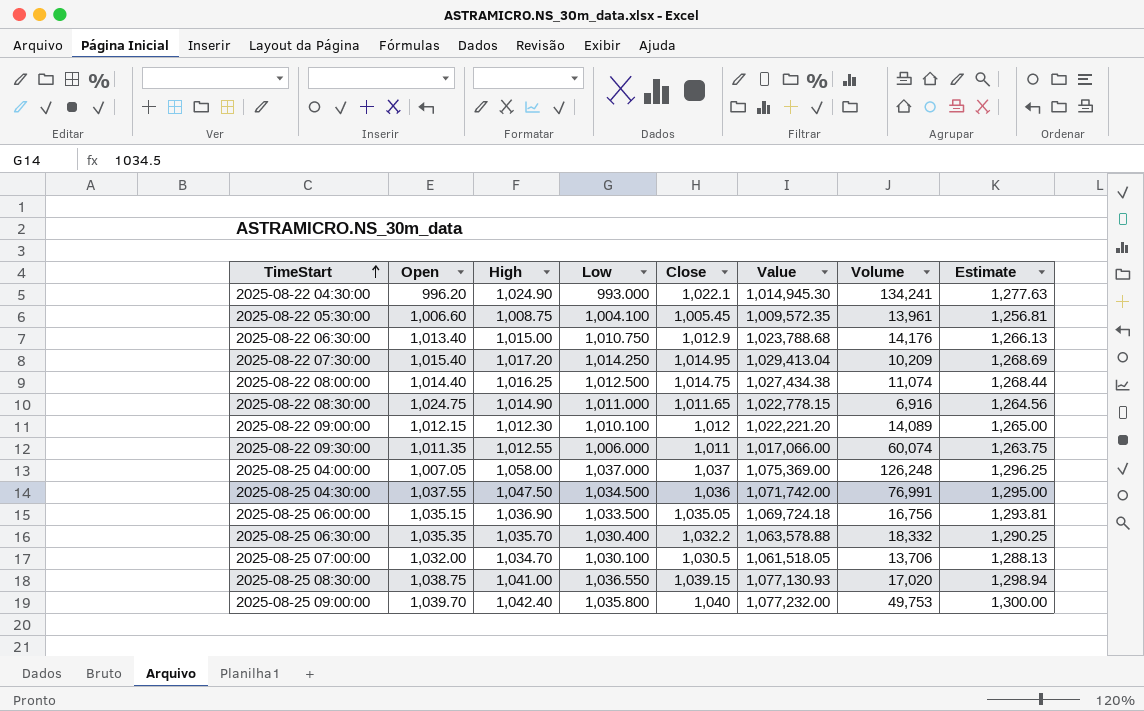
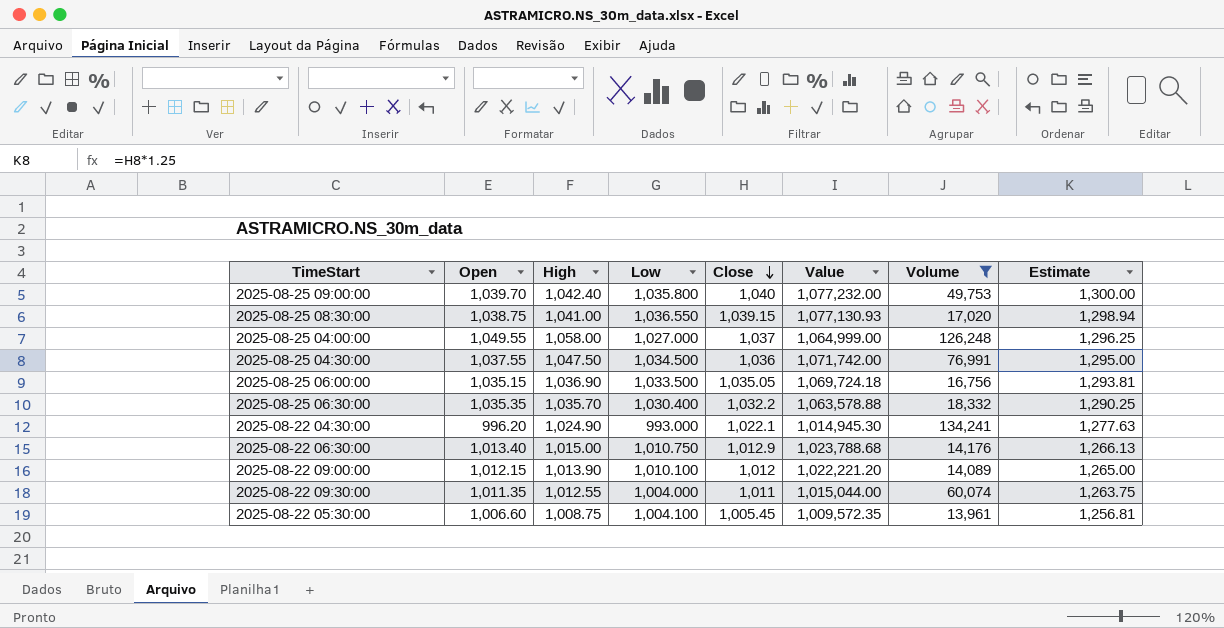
filter: none -> Volume >= 13,961
row order: TimeStart ascending -> Close descending
2025-08-25 04:00:00 | Open: 1,007.05 -> 1,049.55
2025-08-25 04:00:00 | Low: 1,037.000 -> 1,027.000
2025-08-25 04:00:00 | Value: 1,075,369.00 -> 1,064,999.00
2025-08-22 09:00:00 | High: 1,012.30 -> 1,013.90
2025-08-22 09:30:00 | Low: 1,006.000 -> 1,004.000
2025-08-22 09:30:00 | Value: 1,017,066.00 -> 1,015,044.00

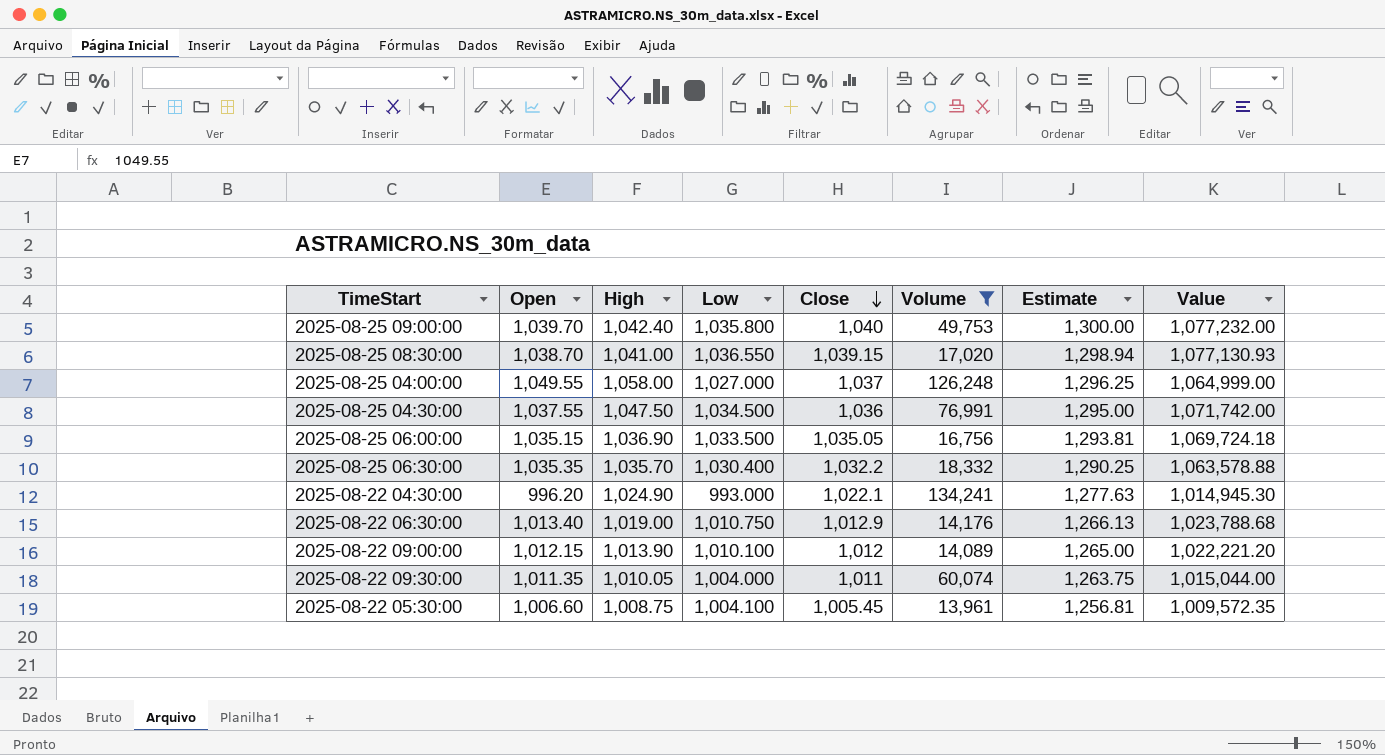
column Value | position: 6 -> 8
2025-08-25 08:30:00 | Open: 1,038.75 -> 1,038.70
2025-08-22 06:30:00 | High: 1,015.00 -> 1,019.00
2025-08-22 09:30:00 | High: 1,012.55 -> 1,010.05

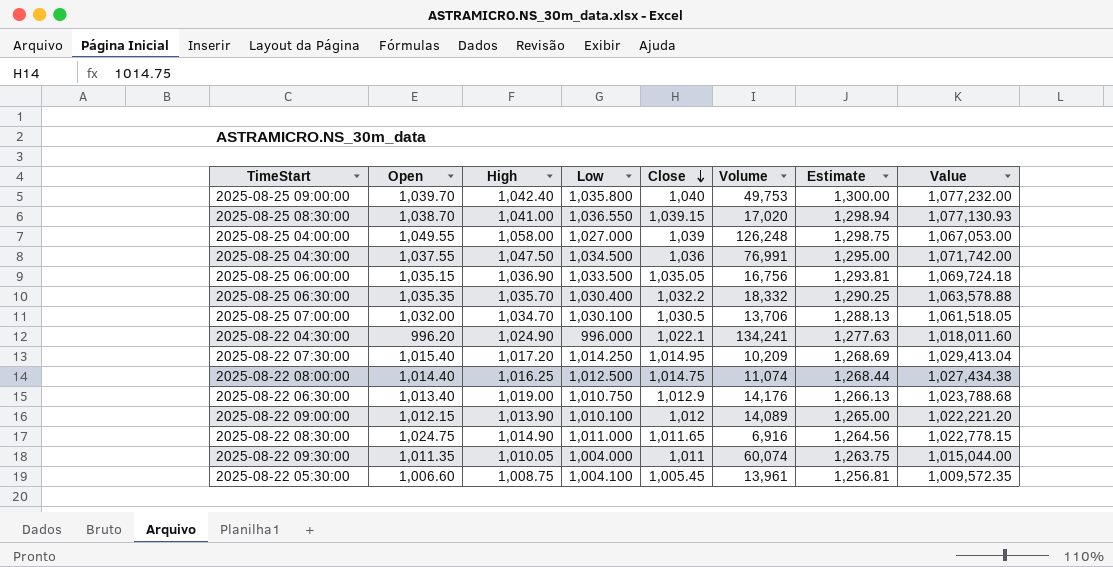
filter: Volume >= 13,961 -> none
2025-08-25 04:00:00 | Close: 1,037 -> 1,039
2025-08-25 04:00:00 | Estimate: 1,296.25 -> 1,298.75
2025-08-25 04:00:00 | Value: 1,064,999.00 -> 1,067,053.00
2025-08-22 04:30:00 | Low: 993.000 -> 996.000
2025-08-22 04:30:00 | Value: 1,014,945.30 -> 1,018,011.60

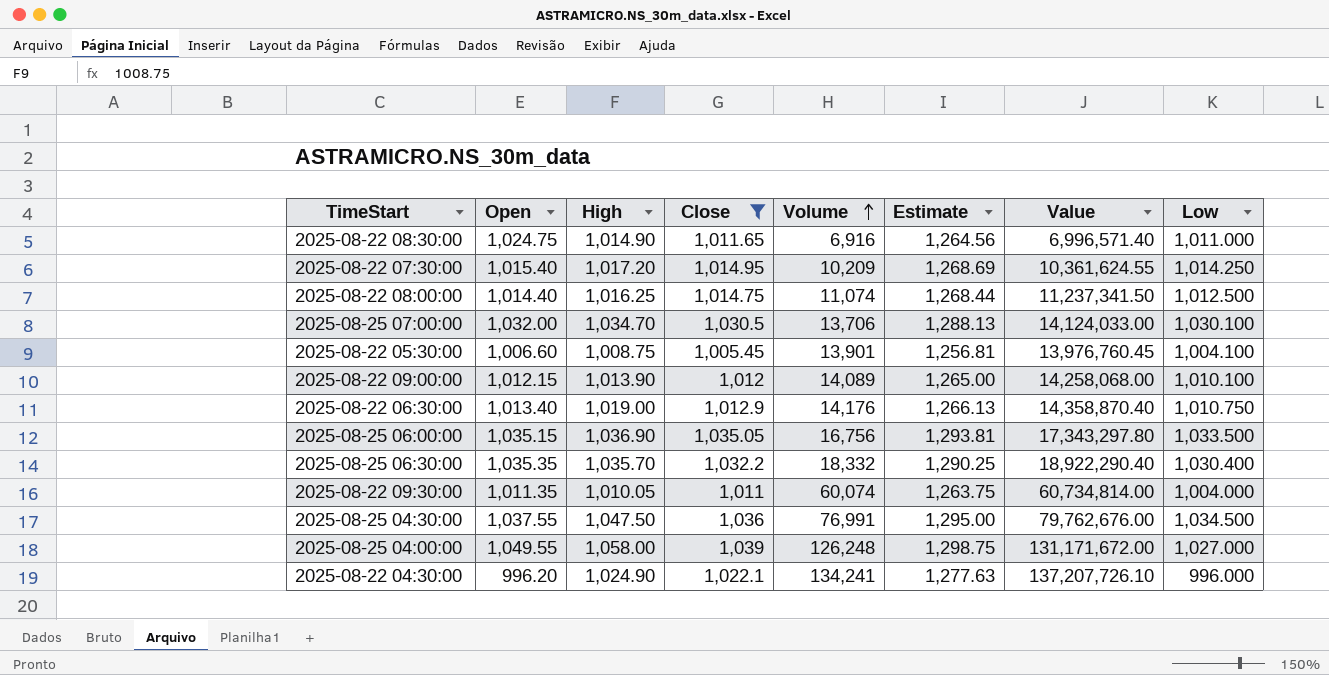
filter: none -> Close <= 1,039
row order: Close descending -> Volume ascending
column Value | formula: [Low] * [Close] -> [Close] * [Volume]
column Low | position: 4 -> 8
2025-08-22 05:30:00 | Volume: 13,961 -> 13,901

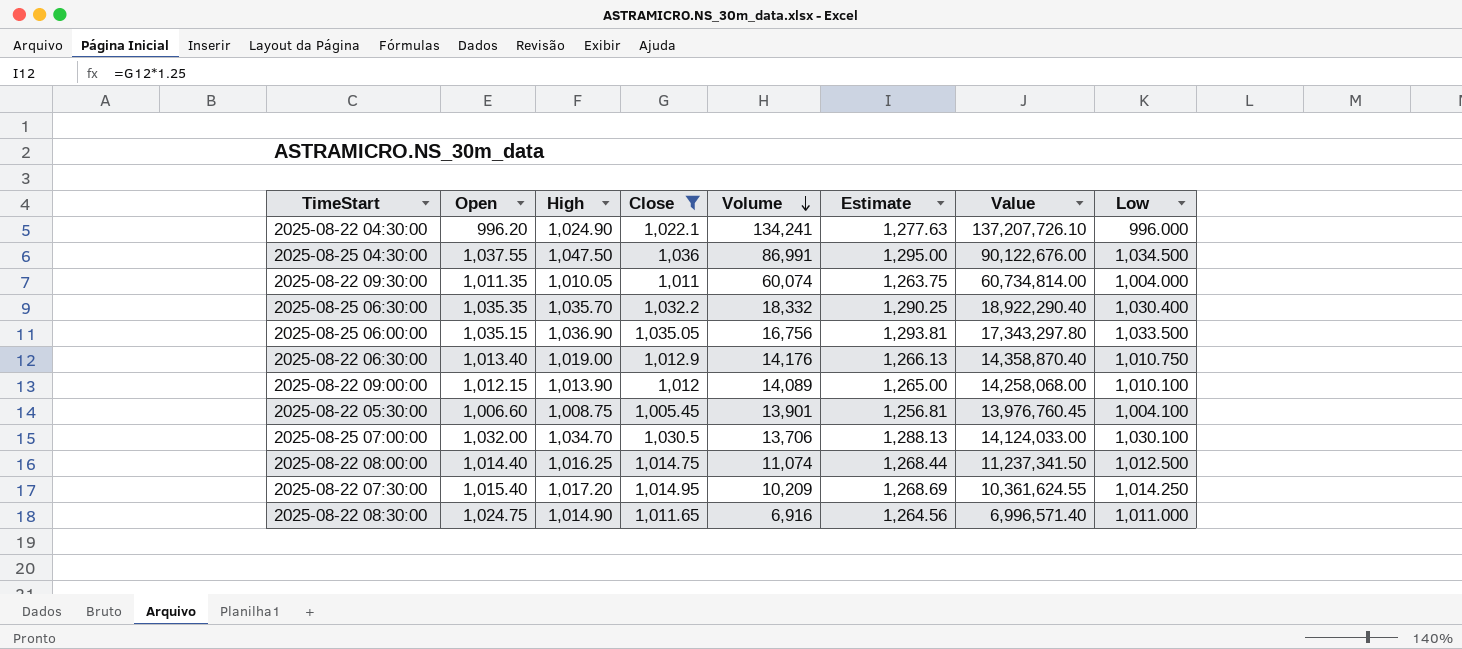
row order: Volume ascending -> Volume descending
row 2025-08-25 04:00:00: 1,049.55 | 1,058.00 | 1,039 | 126,248 | 1,298.75 | 131,171,672.00 | 1,027.000 -> none
2025-08-25 04:30:00 | Volume: 76,991 -> 86,991
2025-08-25 04:30:00 | Value: 79,762,676.00 -> 90,122,676.00

